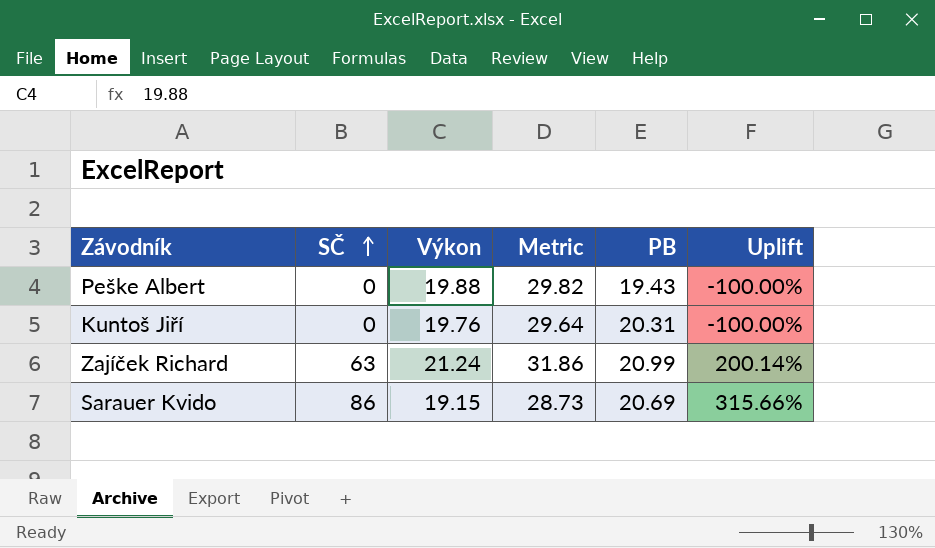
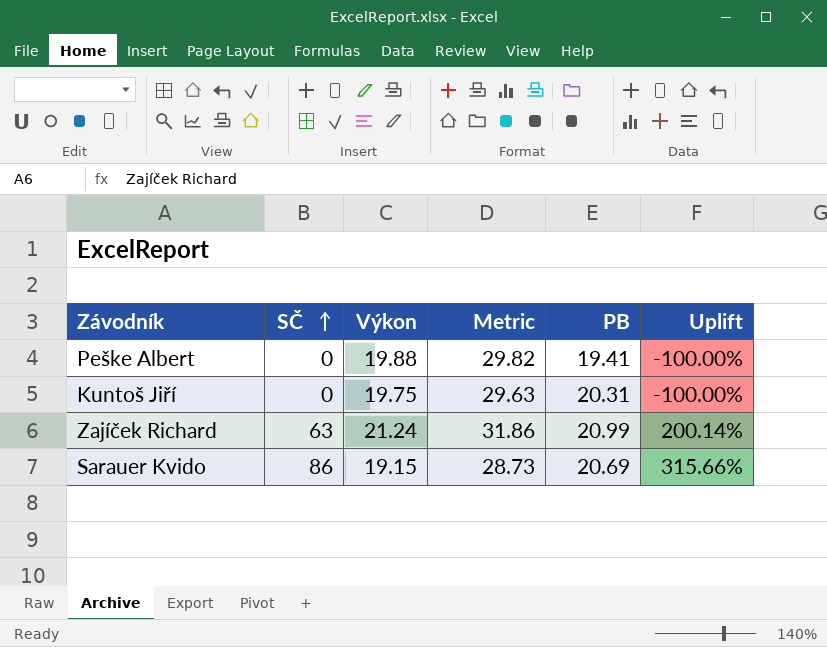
Peške Albert | PB: 19.43 -> 19.41
Kuntoš Jiří | Výkon: 19.76 -> 19.75
Kuntoš Jiří | Metric: 29.64 -> 29.63

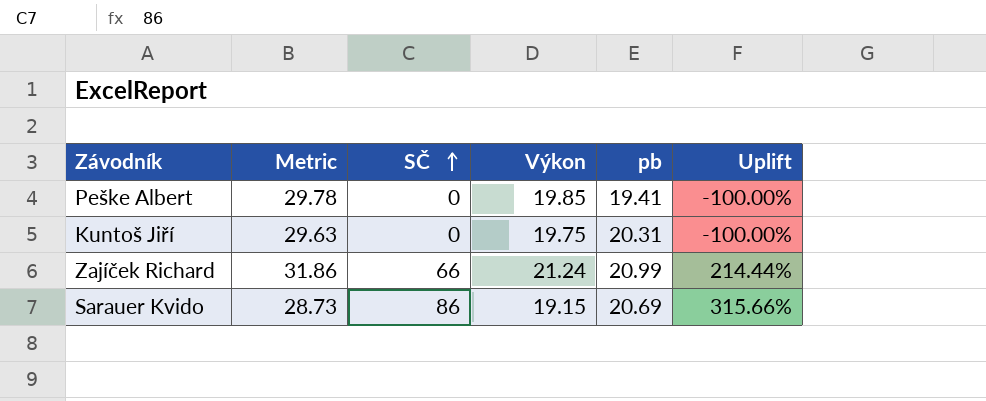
column Metric | position: 4 -> 2
column name: PB -> pb
Peške Albert | Metric: 29.82 -> 29.78
Peške Albert | Výkon: 19.88 -> 19.85
Zajíček Richard | SČ: 63 -> 66
Zajíček Richard | Uplift: 200.14% -> 214.44%

